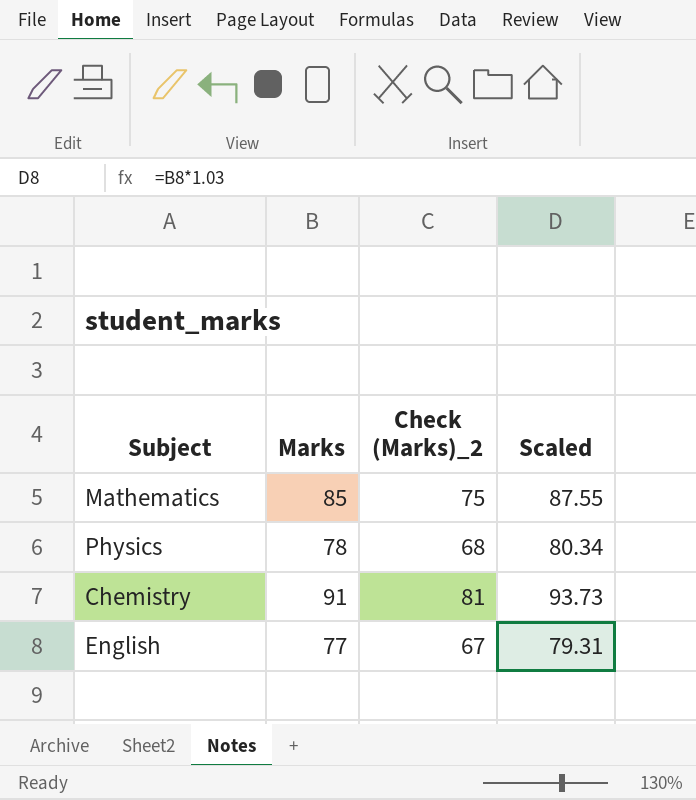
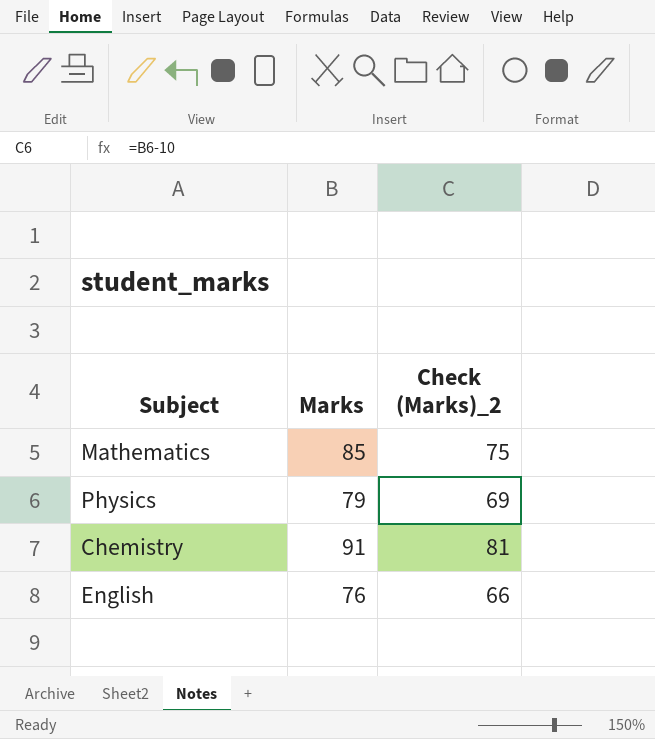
column Scaled | formula: [Marks] * 1.03 -> none
Physics | Marks: 78 -> 79
Physics | Check (Marks)_2: 68 -> 69
English | Marks: 77 -> 76
English | Check (Marks)_2: 67 -> 66

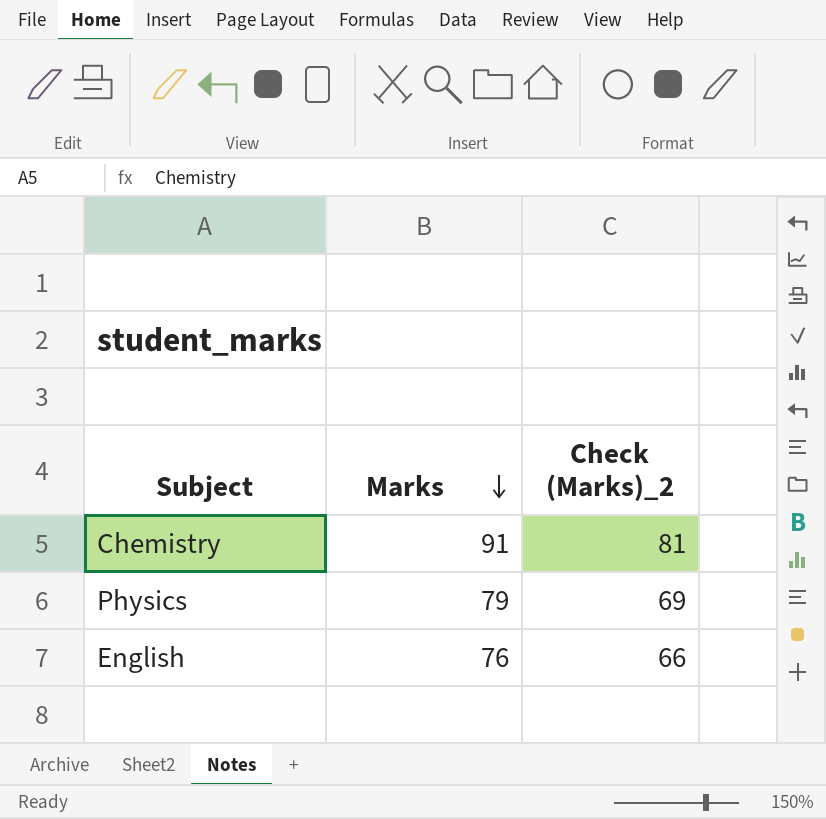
row order: none -> Marks descending
row Mathematics: 85 | 75 -> none

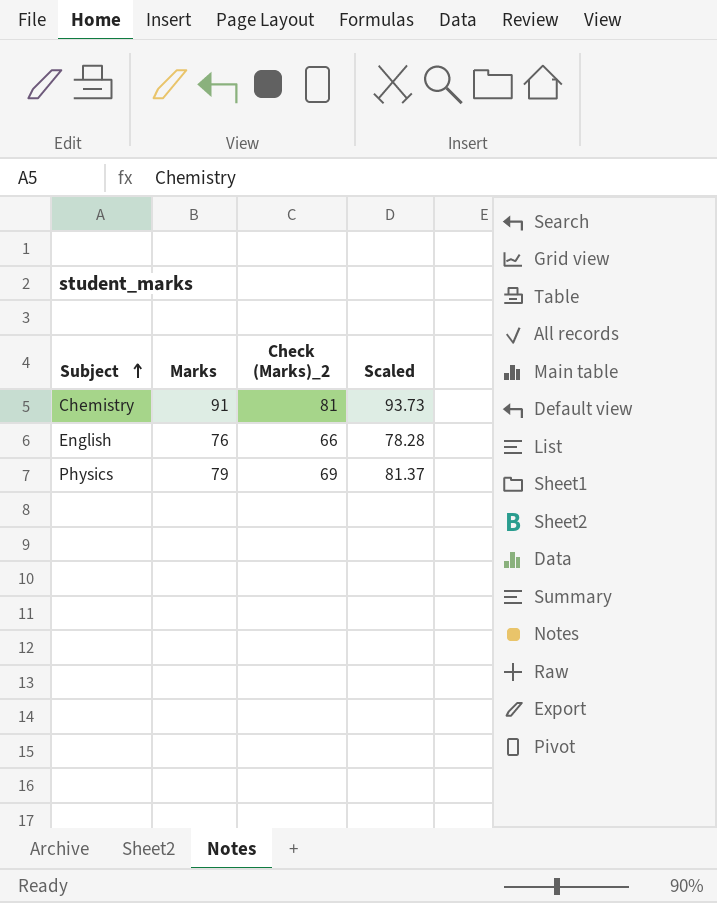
row order: Marks descending -> Subject ascending
column Scaled | formula: none -> [Marks] * 1.03

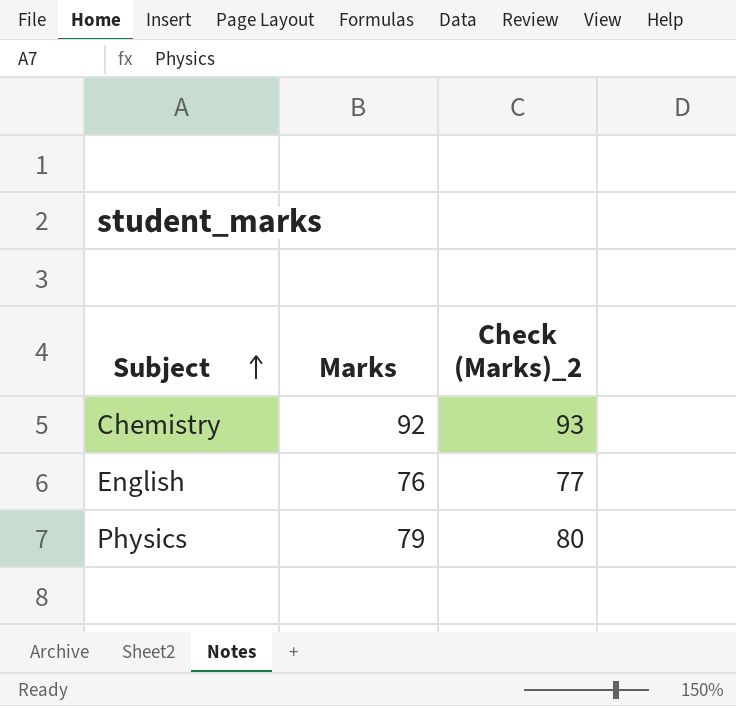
column Scaled | formula: [Marks] * 1.03 -> none
column Check (Marks)_2 | formula: [Marks] - 10 -> [Marks] + 1
Chemistry | Marks: 91 -> 92

